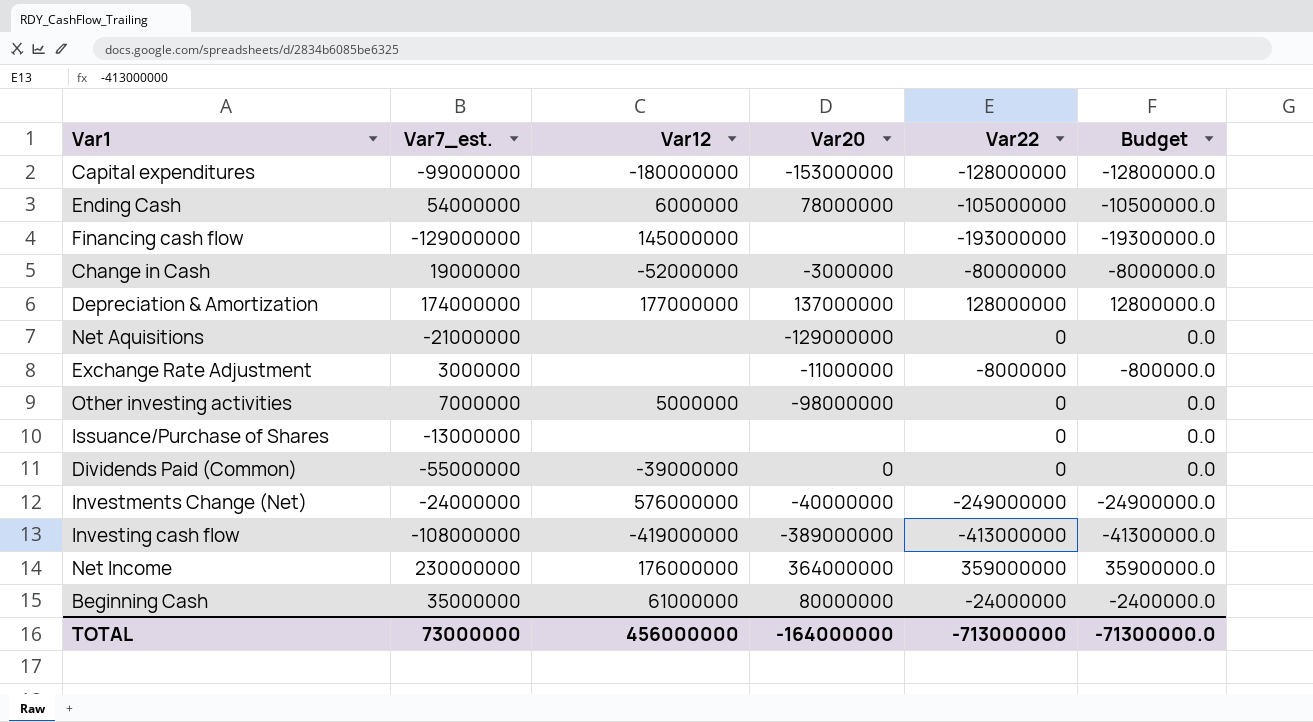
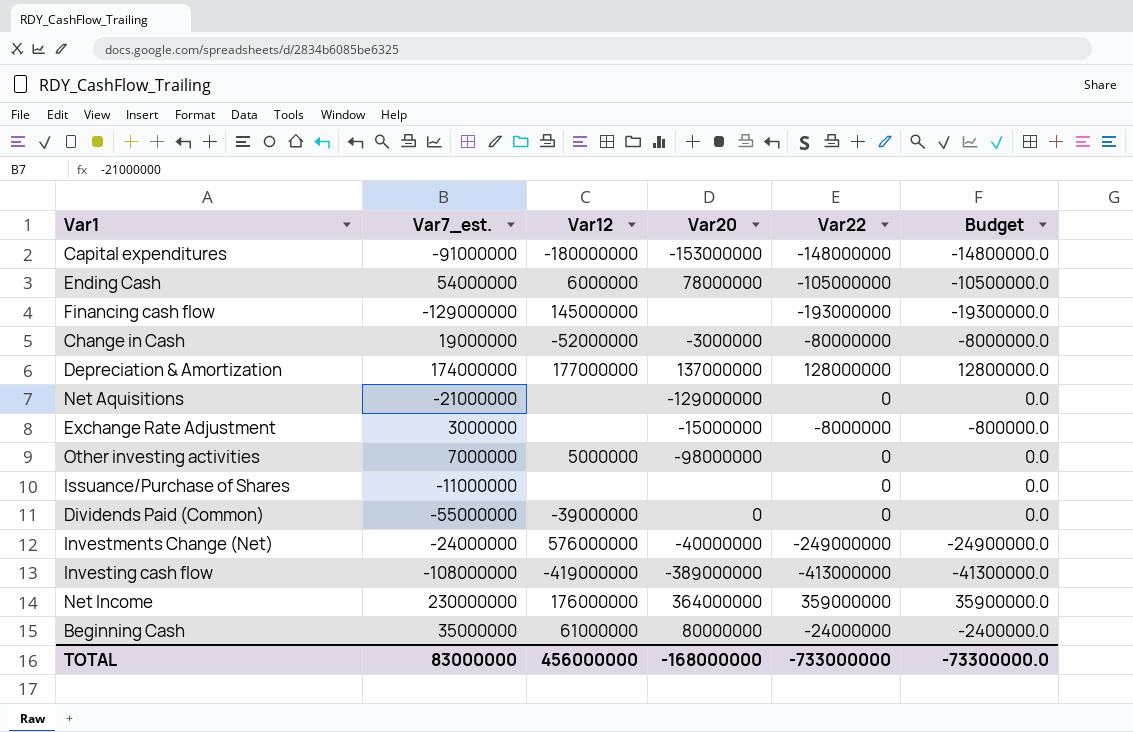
Capital expenditures | Var7_est.: -99000000 -> -91000000
Capital expenditures | Var22: -128000000 -> -148000000
Capital expenditures | Budget: -12800000.0 -> -14800000.0
Exchange Rate Adjustment | Var20: -11000000 -> -15000000
Issuance/Purchase of Shares | Var7_est.: -13000000 -> -11000000
TOTAL | Var7_est.: 73000000 -> 83000000
TOTAL | Var20: -164000000 -> -168000000
TOTAL | Var22: -713000000 -> -733000000
TOTAL | Budget: -71300000.0 -> -73300000.0

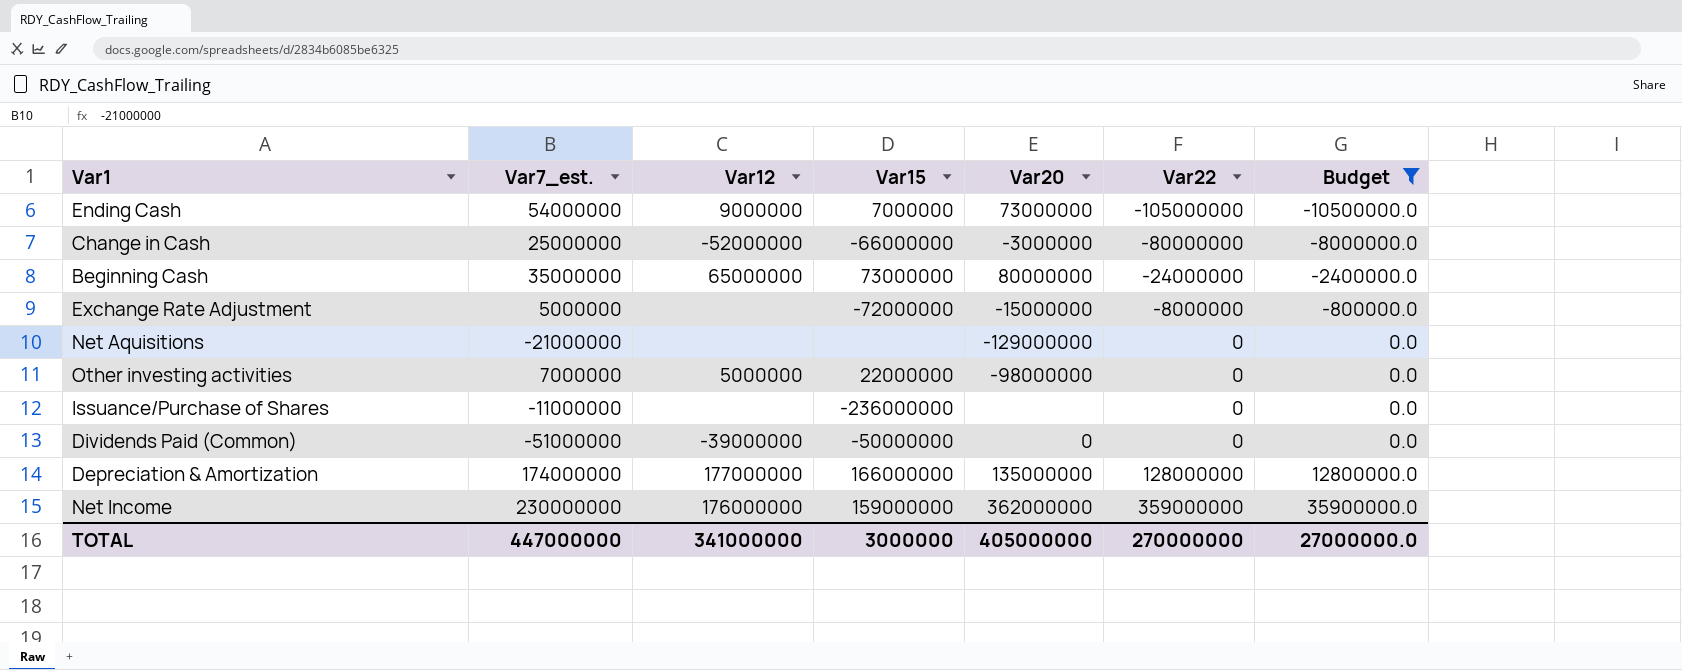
filter: none -> Budget >= -10500000.0
row order: none -> Var22 ascending
column Var15 | position: none -> 4
Ending Cash | Var12: 6000000 -> 9000000
Ending Cash | Var20: 78000000 -> 73000000
Change in Cash | Var7_est.: 19000000 -> 25000000
Beginning Cash | Var12: 61000000 -> 65000000
Exchange Rate Adjustment | Var7_est.: 3000000 -> 5000000
Dividends Paid (Common) | Var7_est.: -55000000 -> -51000000
Depreciation & Amortization | Var20: 137000000 -> 135000000
Net Income | Var20: 364000000 -> 362000000
TOTAL | Var7_est.: 83000000 -> 447000000
TOTAL | Var12: 456000000 -> 341000000
TOTAL | Var20: -168000000 -> 405000000
TOTAL | Var22: -733000000 -> 270000000
TOTAL | Budget: -73300000.0 -> 27000000.0

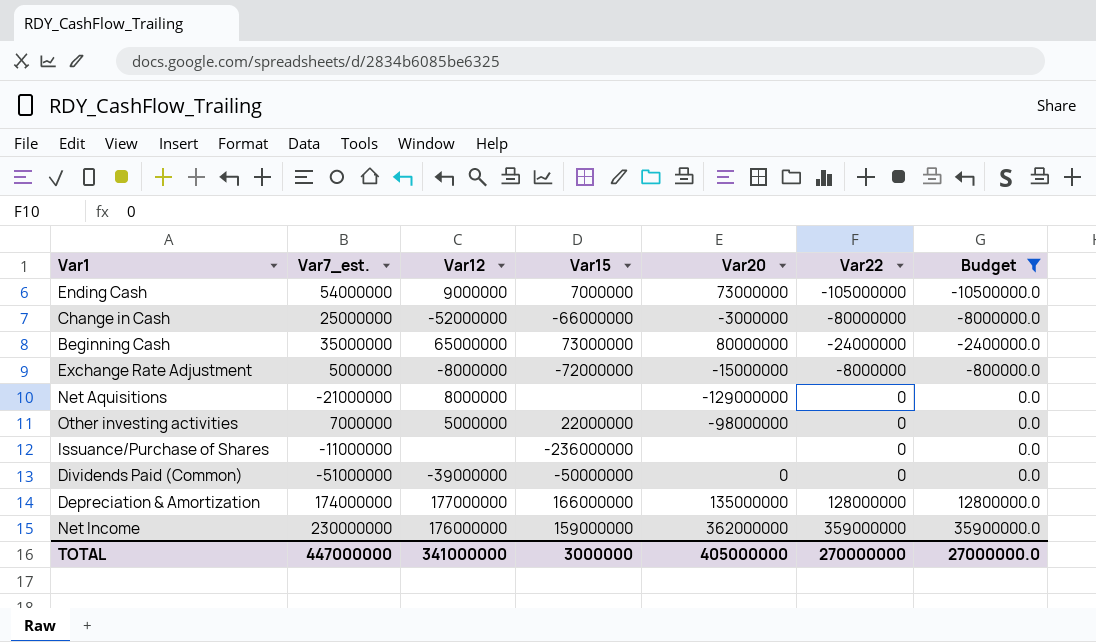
Exchange Rate Adjustment | Var12: none -> -8000000
Net Aquisitions | Var12: none -> 8000000

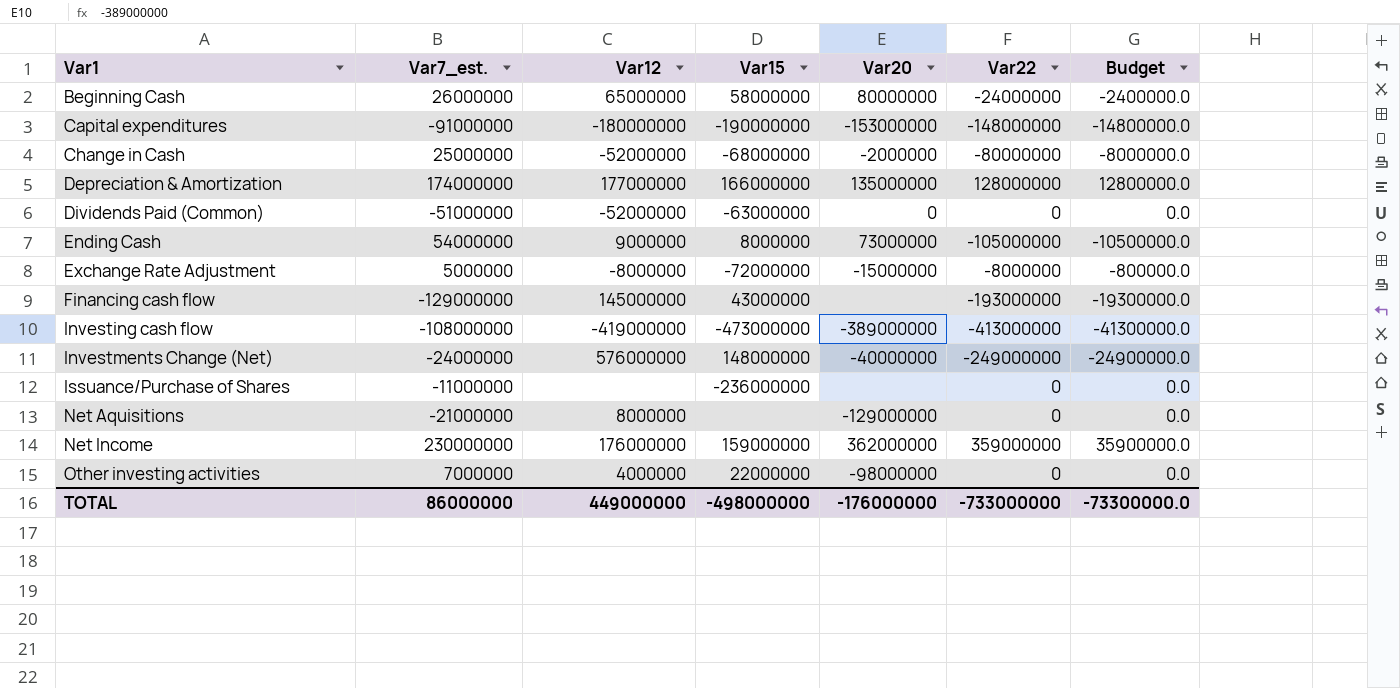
filter: Budget >= -10500000.0 -> none
row order: Var22 ascending -> Var1 ascending
Beginning Cash | Var7_est.: 35000000 -> 26000000
Beginning Cash | Var15: 73000000 -> 58000000
Change in Cash | Var15: -66000000 -> -68000000
Change in Cash | Var20: -3000000 -> -2000000
Dividends Paid (Common) | Var12: -39000000 -> -52000000
Dividends Paid (Common) | Var15: -50000000 -> -63000000
Ending Cash | Var15: 7000000 -> 8000000
Other investing activities | Var12: 5000000 -> 4000000
TOTAL | Var7_est.: 447000000 -> 86000000
TOTAL | Var12: 341000000 -> 449000000
TOTAL | Var15: 3000000 -> -498000000
TOTAL | Var20: 405000000 -> -176000000
TOTAL | Var22: 270000000 -> -733000000
TOTAL | Budget: 27000000.0 -> -73300000.0

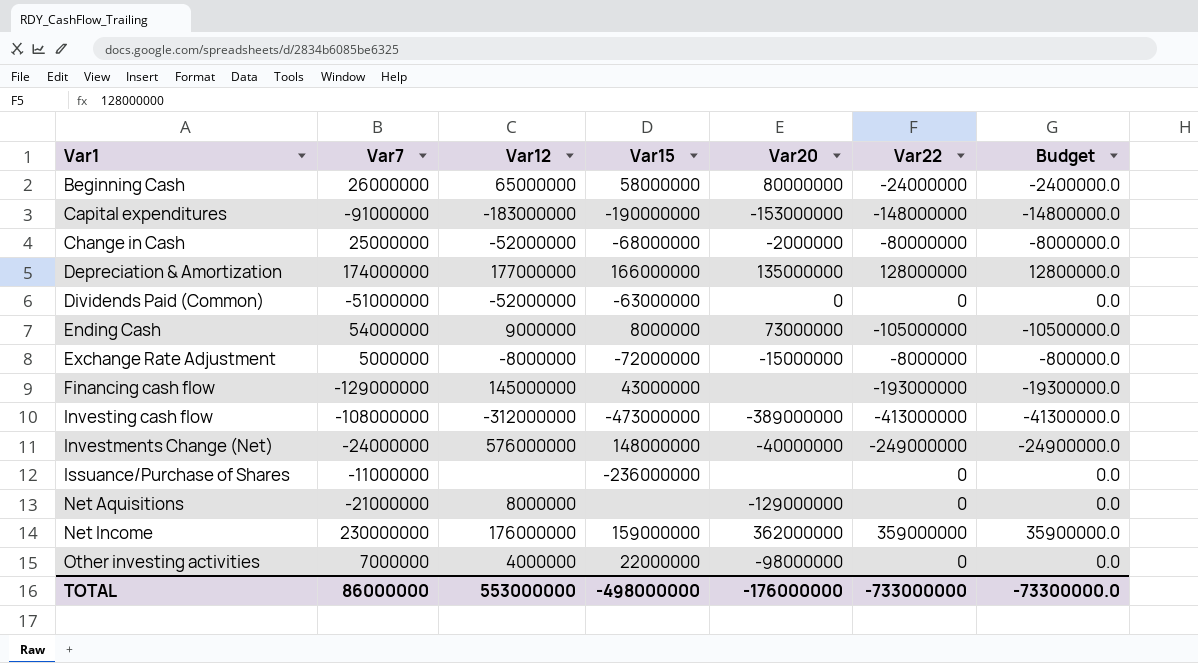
column name: Var7_est. -> Var7
Capital expenditures | Var12: -180000000 -> -183000000
Investing cash flow | Var12: -419000000 -> -312000000
TOTAL | Var12: 449000000 -> 553000000

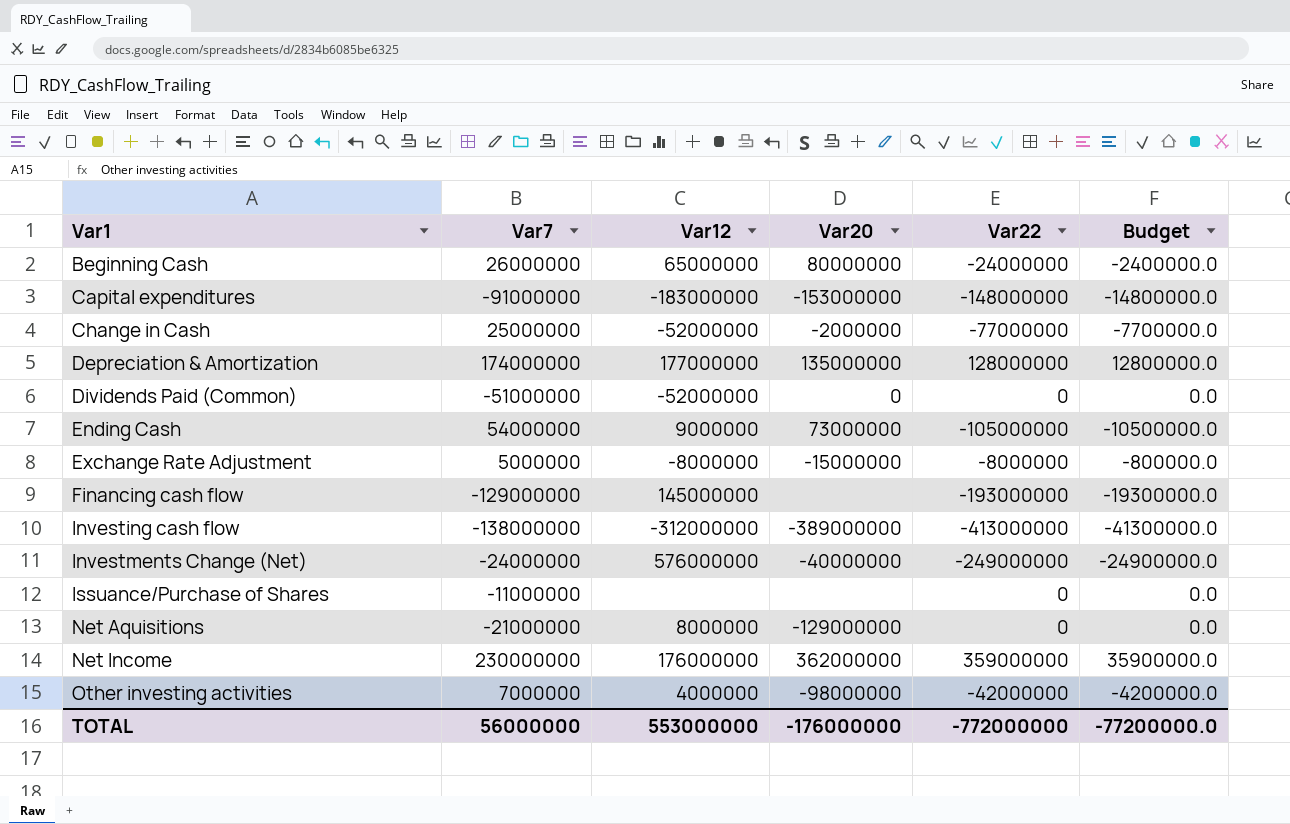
column Var15 | position: 4 -> none
Change in Cash | Var22: -80000000 -> -77000000
Change in Cash | Budget: -8000000.0 -> -7700000.0
Investing cash flow | Var7: -108000000 -> -138000000
Other investing activities | Var22: 0 -> -42000000
Other investing activities | Budget: 0.0 -> -4200000.0
TOTAL | Var7: 86000000 -> 56000000
TOTAL | Var22: -733000000 -> -772000000
TOTAL | Budget: -73300000.0 -> -77200000.0

